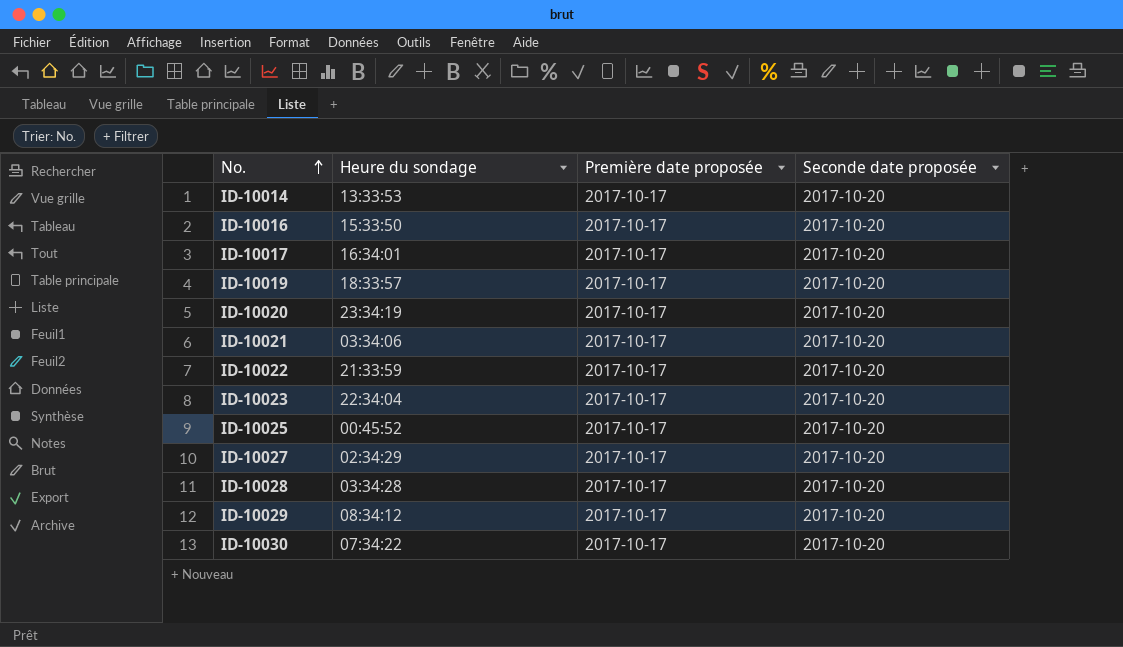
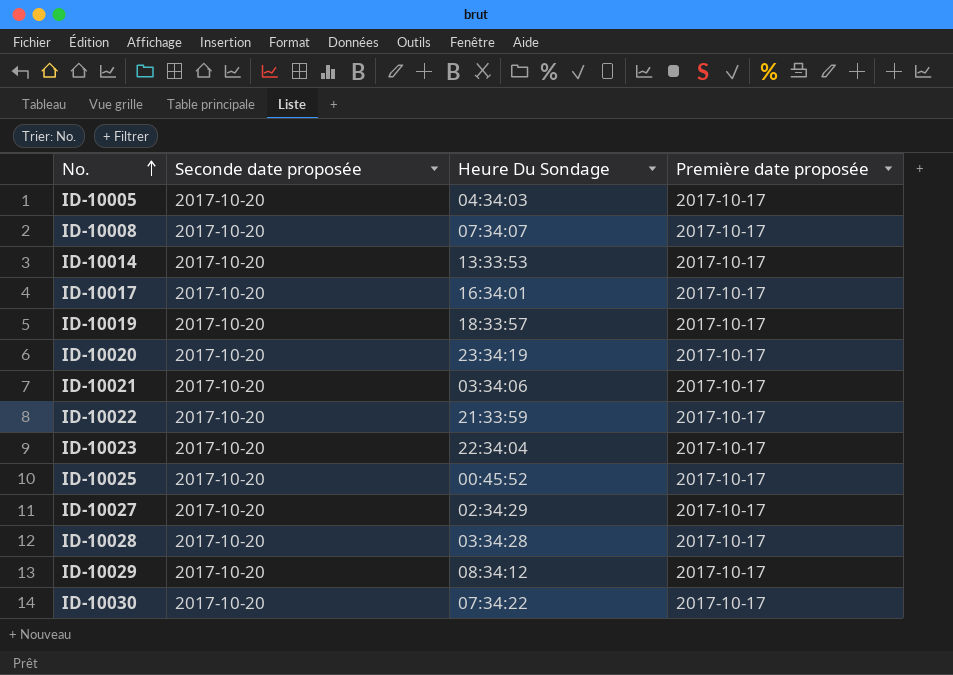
column Seconde date proposée | position: 4 -> 2
column name: Heure du sondage -> Heure Du Sondage
row ID-10016: 15:33:50 | 2017-10-17 | 2017-10-20 -> none
row ID-10005: none -> 2017-10-20 | 04:34:03 | 2017-10-17
row ID-10008: none -> 2017-10-20 | 07:34:07 | 2017-10-17

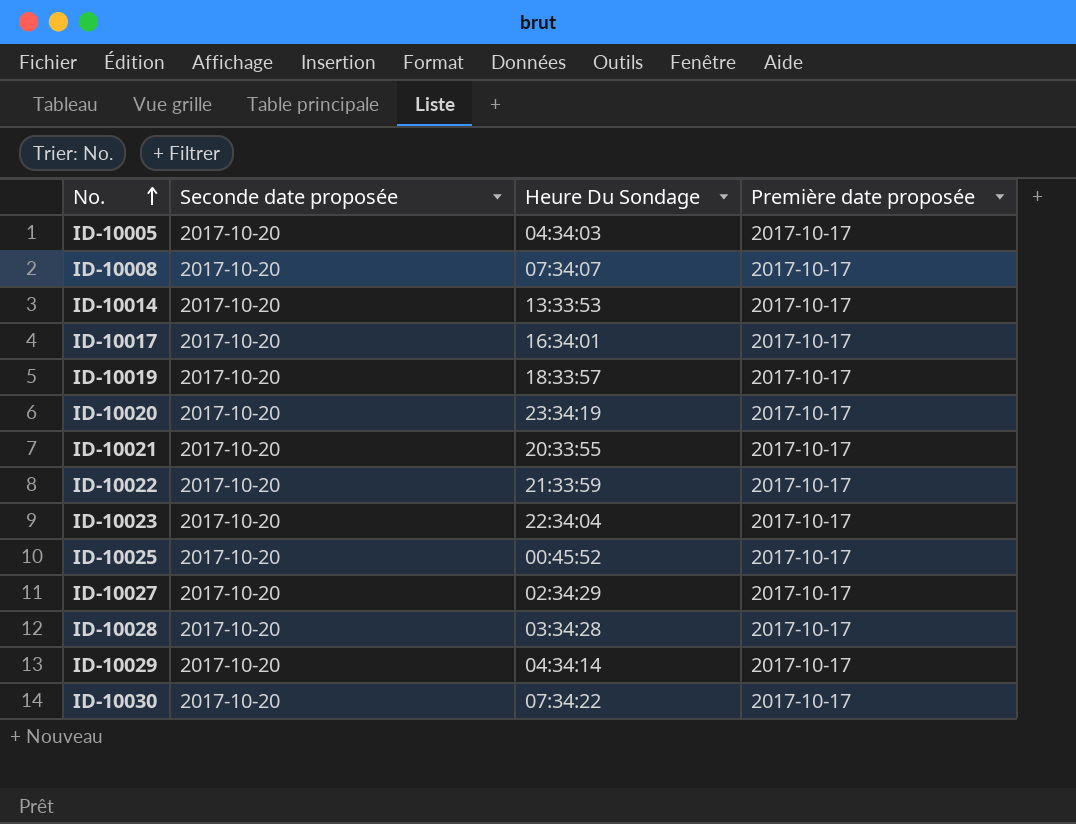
ID-10021 | Heure Du Sondage: 03:34:06 -> 20:33:55
ID-10029 | Heure Du Sondage: 08:34:12 -> 04:34:14

